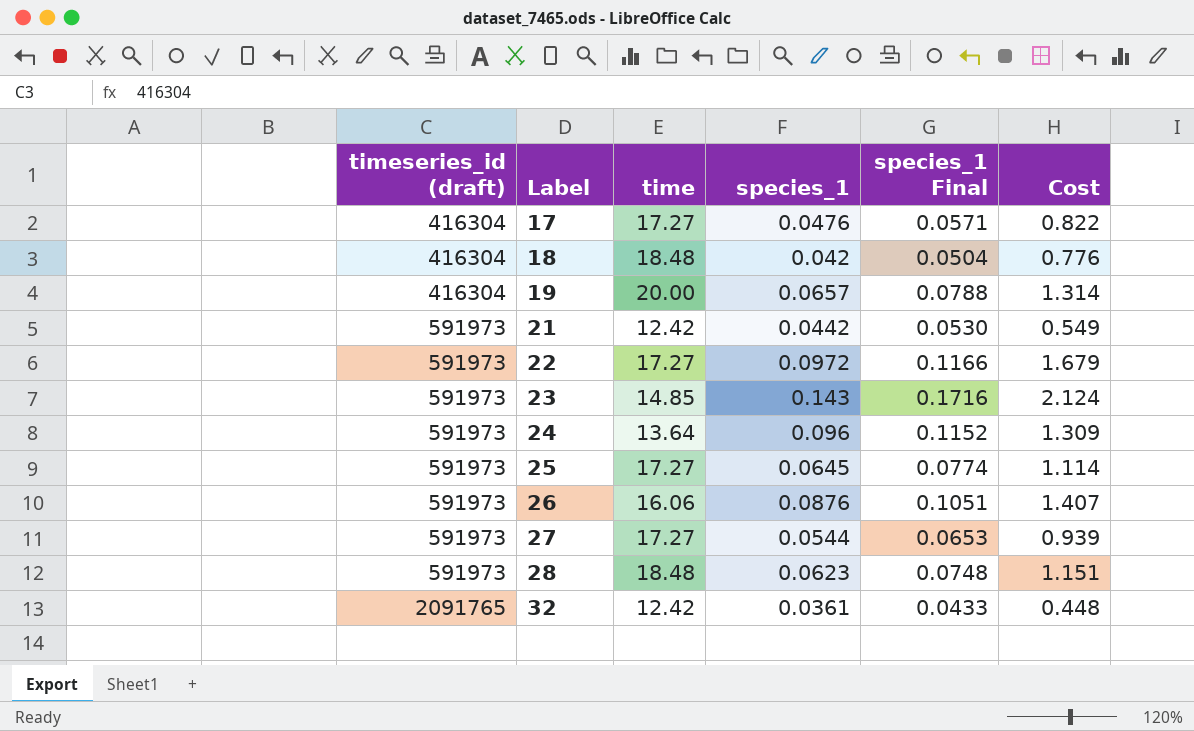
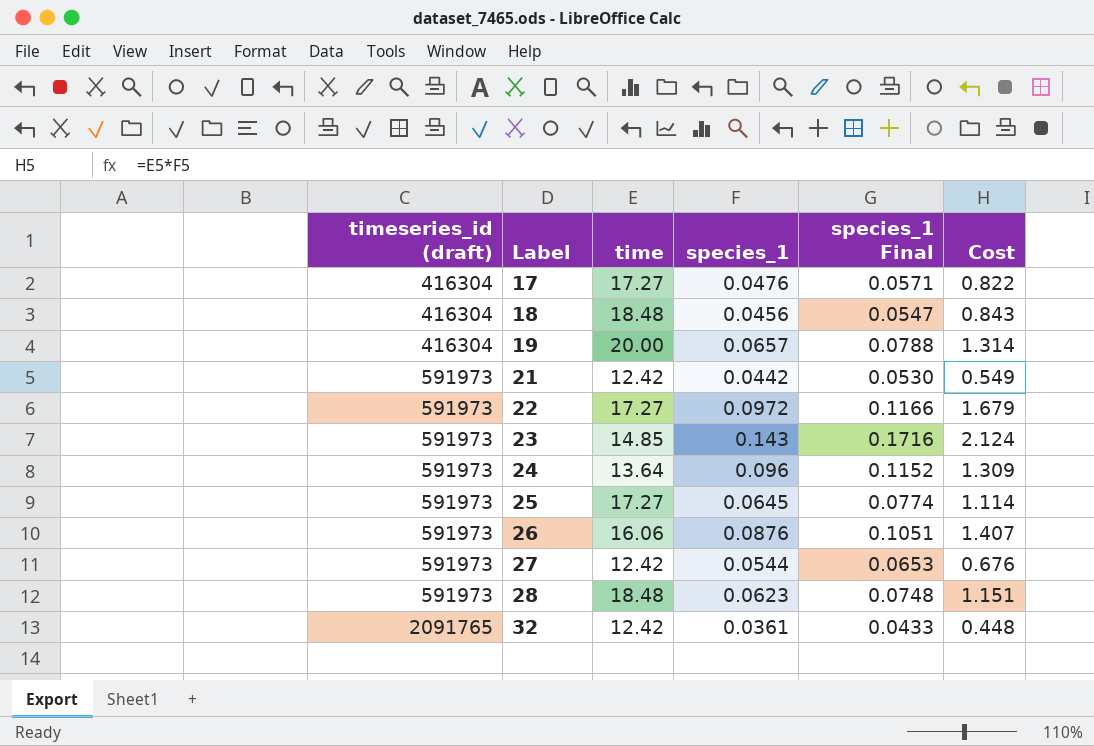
18 | species_1: 0.042 -> 0.0456
18 | species_1 Final: 0.0504 -> 0.0547
18 | Cost: 0.776 -> 0.843
27 | time: 17.27 -> 12.42
27 | Cost: 0.939 -> 0.676

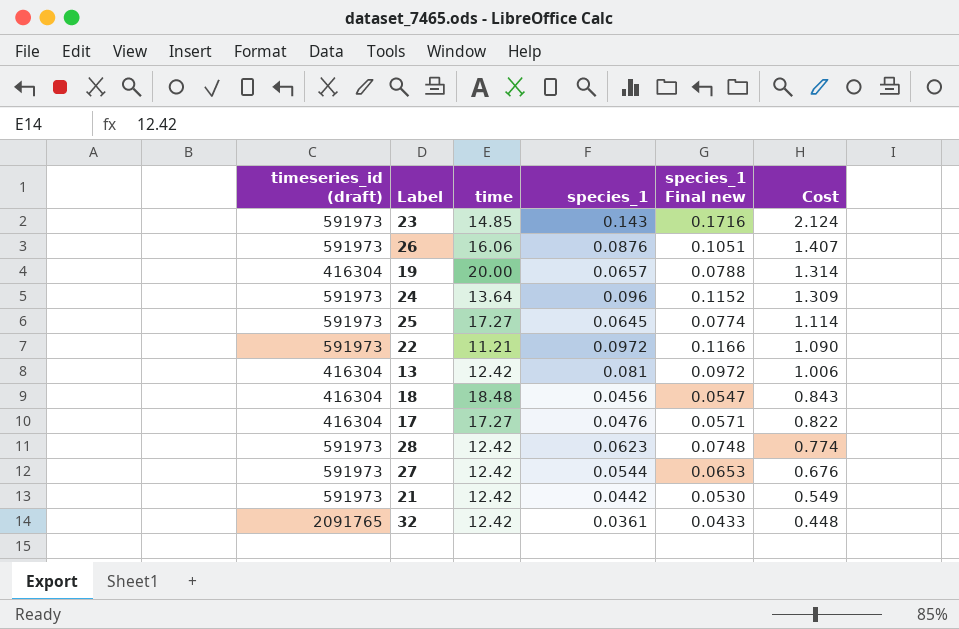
row order: timeseries_id (draft) ascending -> Cost descending
column name: species_1 Final -> species_1 Final new
22 | time: 17.27 -> 11.21
22 | Cost: 1.679 -> 1.090
row 13: none -> 416304 | 12.42 | 0.081 | 0.0972 | 1.006
28 | time: 18.48 -> 12.42
28 | Cost: 1.151 -> 0.774

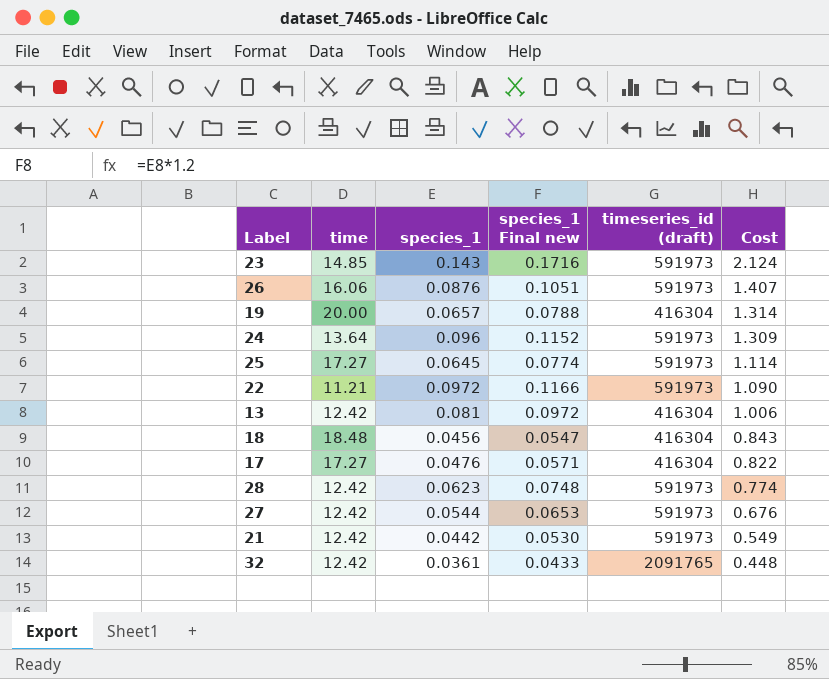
column timeseries_id (draft) | position: 1 -> 5

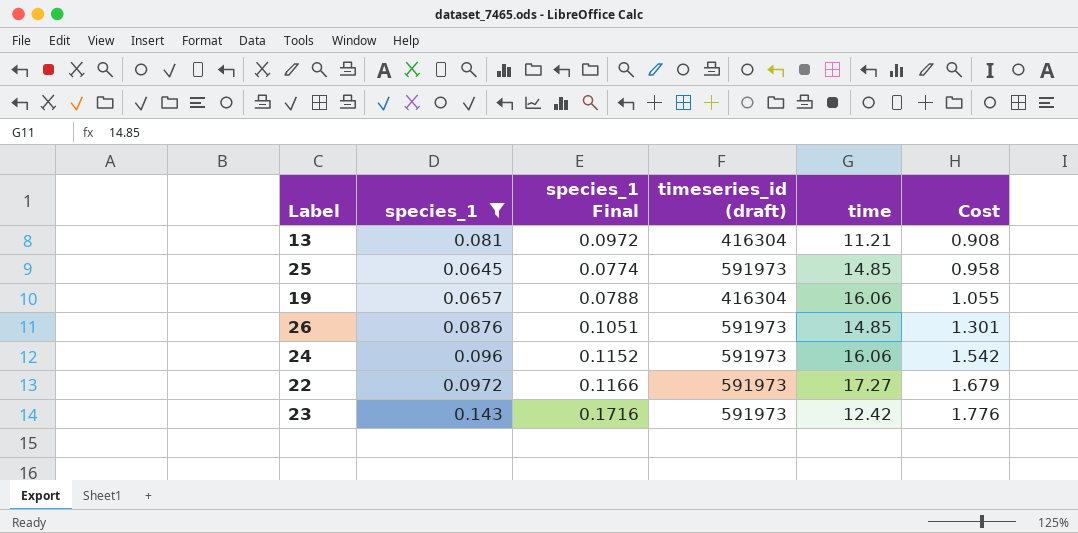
filter: none -> species_1 >= 0.0645
row order: Cost descending -> Cost ascending
column name: species_1 Final new -> species_1 Final
column time | position: 2 -> 5
13 | time: 12.42 -> 11.21
13 | Cost: 1.006 -> 0.908
25 | time: 17.27 -> 14.85
25 | Cost: 1.114 -> 0.958
19 | time: 20.00 -> 16.06
19 | Cost: 1.314 -> 1.055
26 | time: 16.06 -> 14.85
26 | Cost: 1.407 -> 1.301
24 | time: 13.64 -> 16.06
24 | Cost: 1.309 -> 1.542
22 | time: 11.21 -> 17.27
22 | Cost: 1.090 -> 1.679
23 | time: 14.85 -> 12.42
23 | Cost: 2.124 -> 1.776

